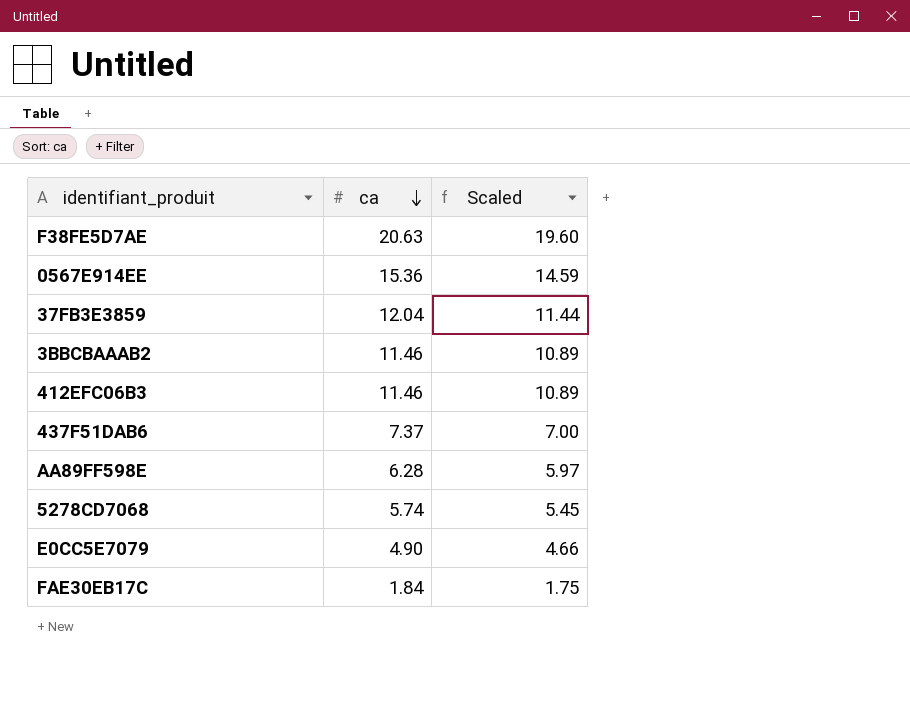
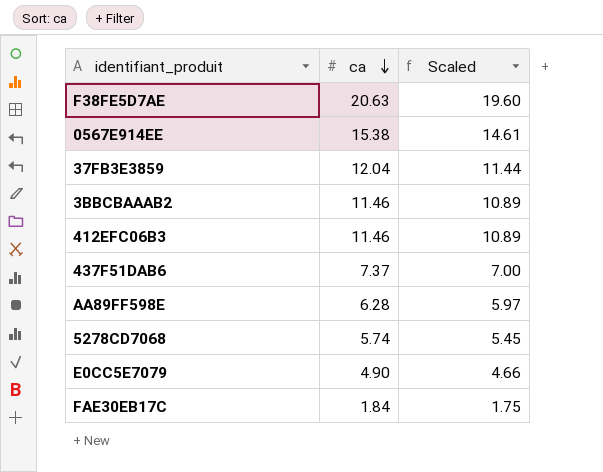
0567E914EE | ca: 15.36 -> 15.38
0567E914EE | Scaled: 14.59 -> 14.61

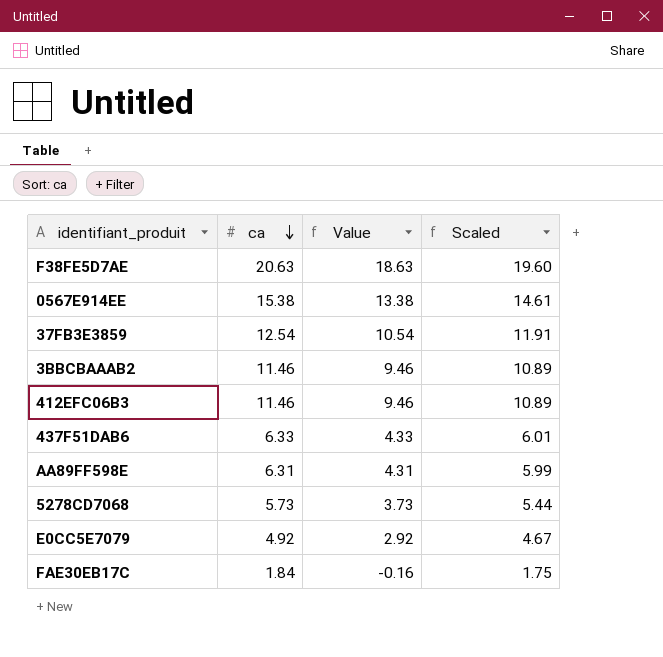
column Value | formula: none -> [ca] - 2
37FB3E3859 | ca: 12.04 -> 12.54
37FB3E3859 | Scaled: 11.44 -> 11.91
437F51DAB6 | ca: 7.37 -> 6.33
437F51DAB6 | Scaled: 7.00 -> 6.01
AA89FF598E | ca: 6.28 -> 6.31
AA89FF598E | Scaled: 5.97 -> 5.99
5278CD7068 | ca: 5.74 -> 5.73
5278CD7068 | Scaled: 5.45 -> 5.44
E0CC5E7079 | ca: 4.90 -> 4.92
E0CC5E7079 | Scaled: 4.66 -> 4.67

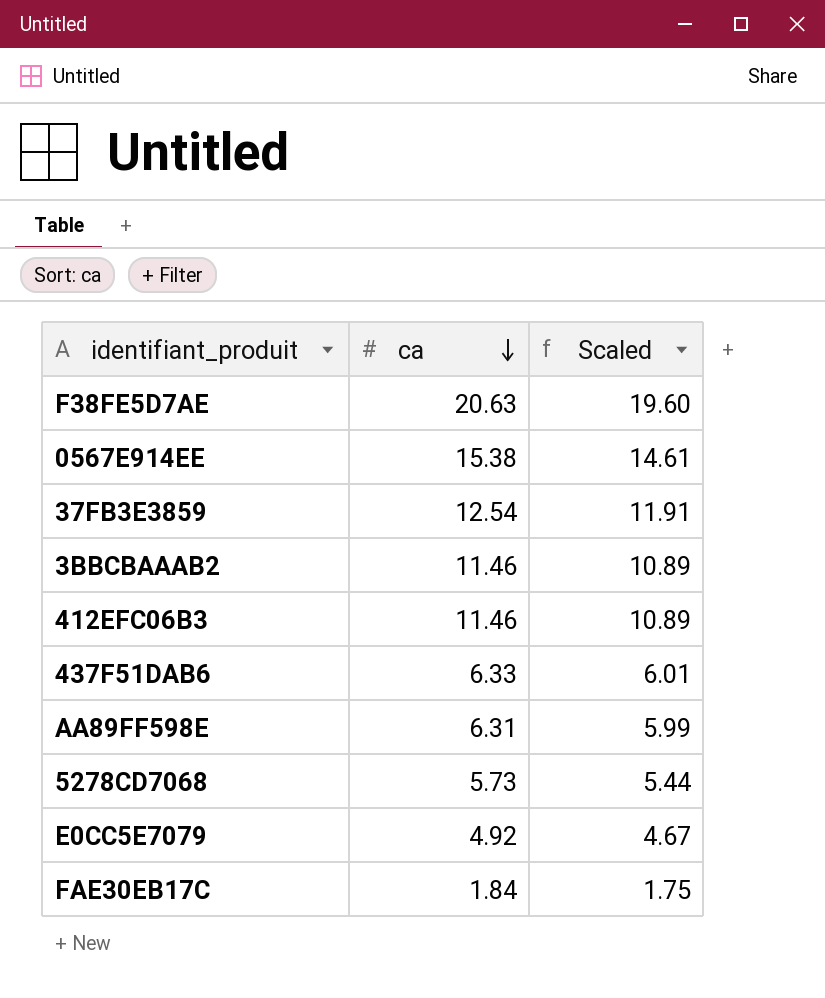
column Value | formula: [ca] - 2 -> none

